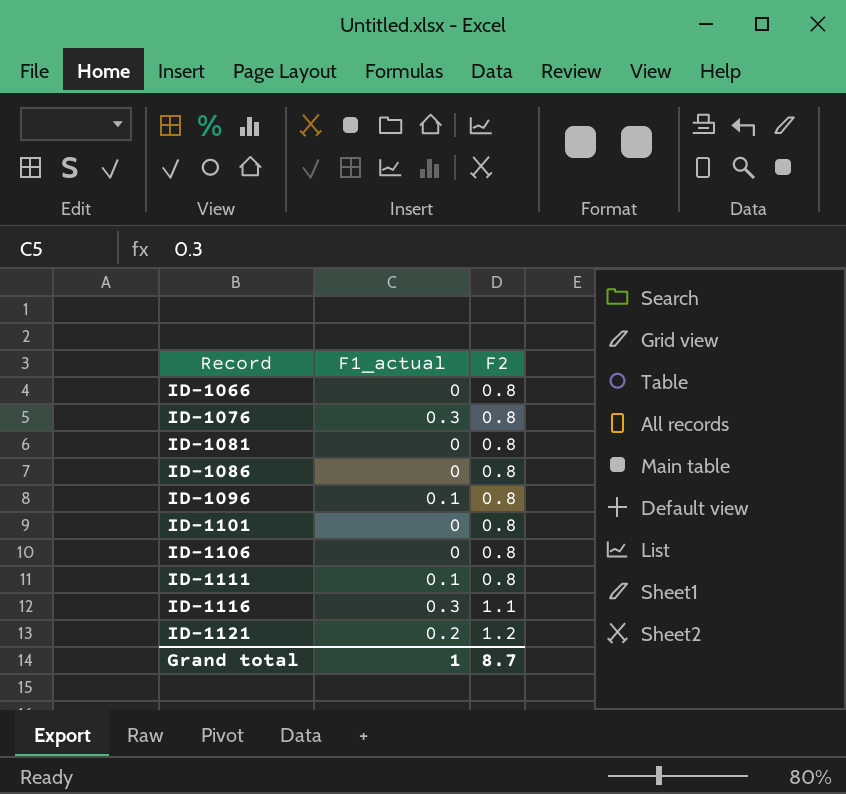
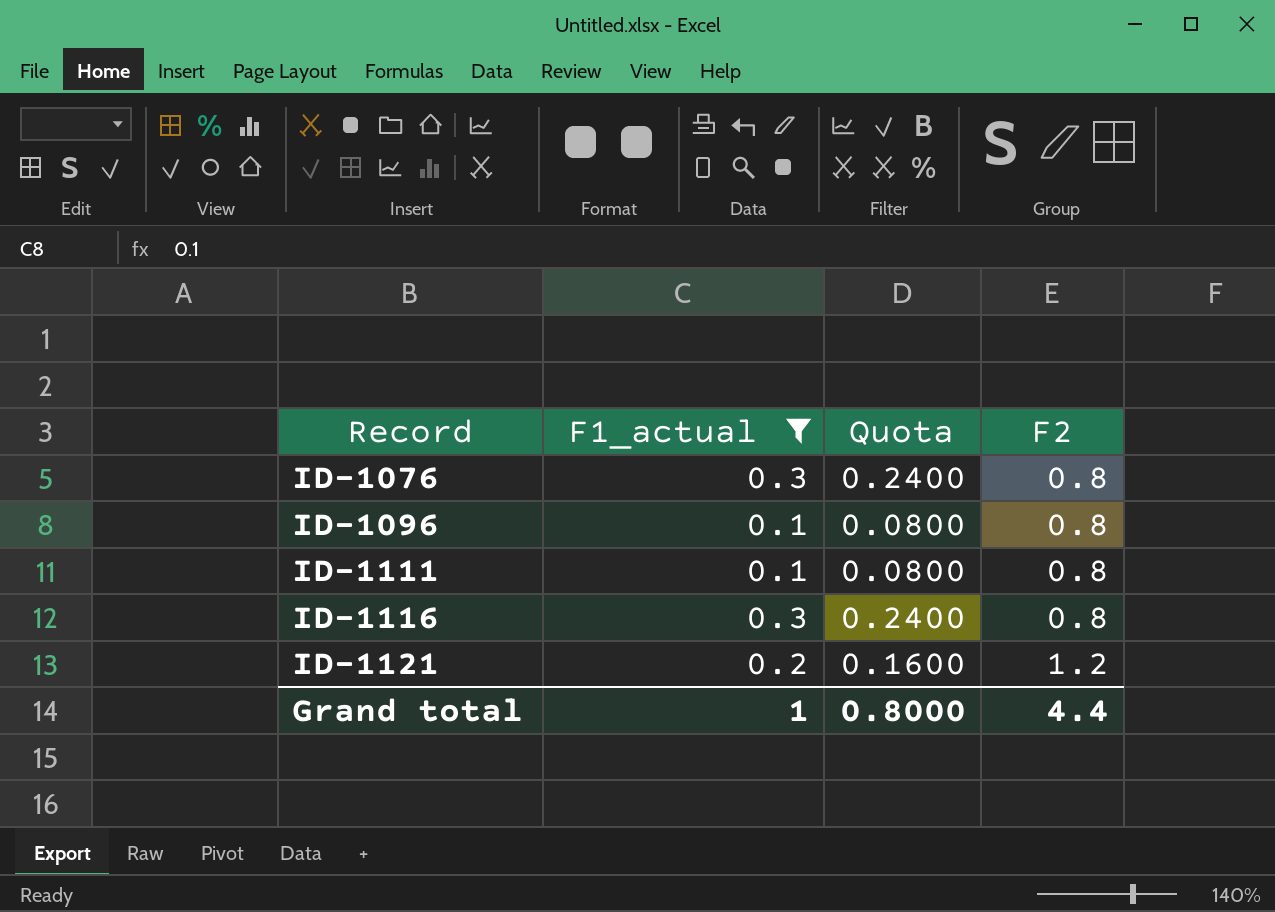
filter: none -> F1_actual != 0
column Quota | formula: none -> [F1_actual] * 0.8
ID-1116 | F2: 1.1 -> 0.8
Grand total | F2: 8.7 -> 4.4

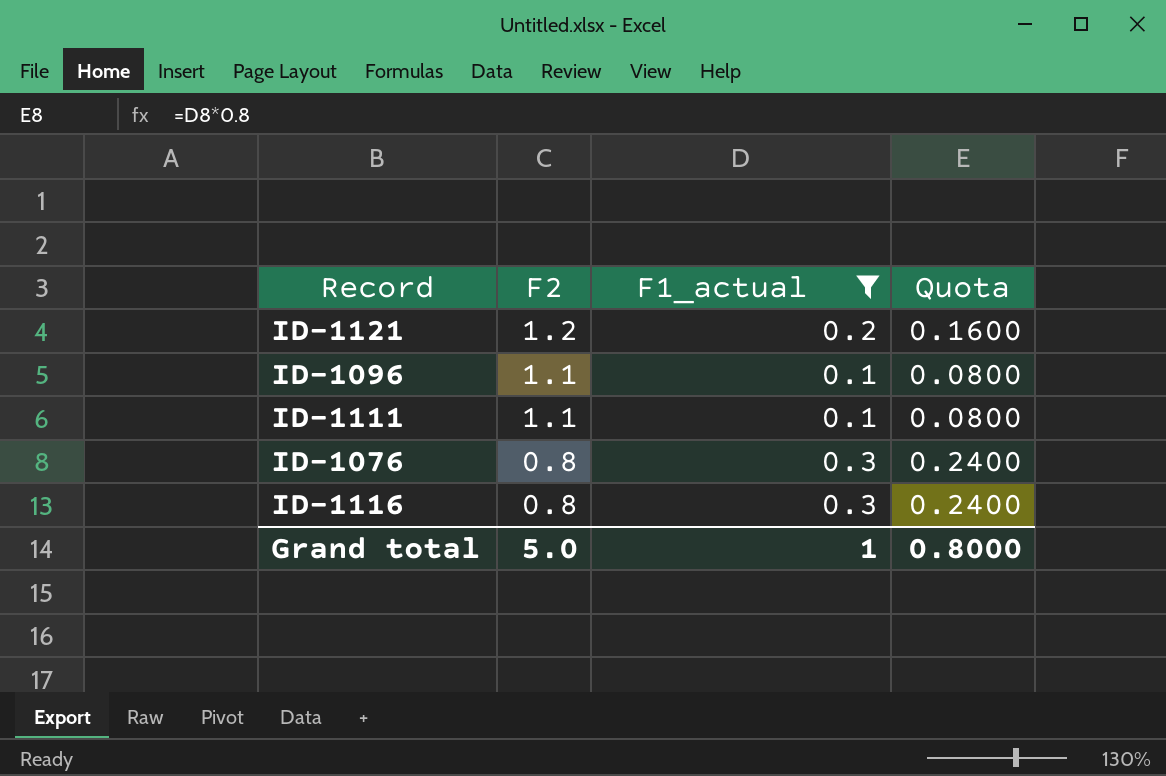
row order: Record ascending -> F2 descending
column F2 | position: 4 -> 2
ID-1096 | F2: 0.8 -> 1.1
ID-1111 | F2: 0.8 -> 1.1
Grand total | F2: 4.4 -> 5.0

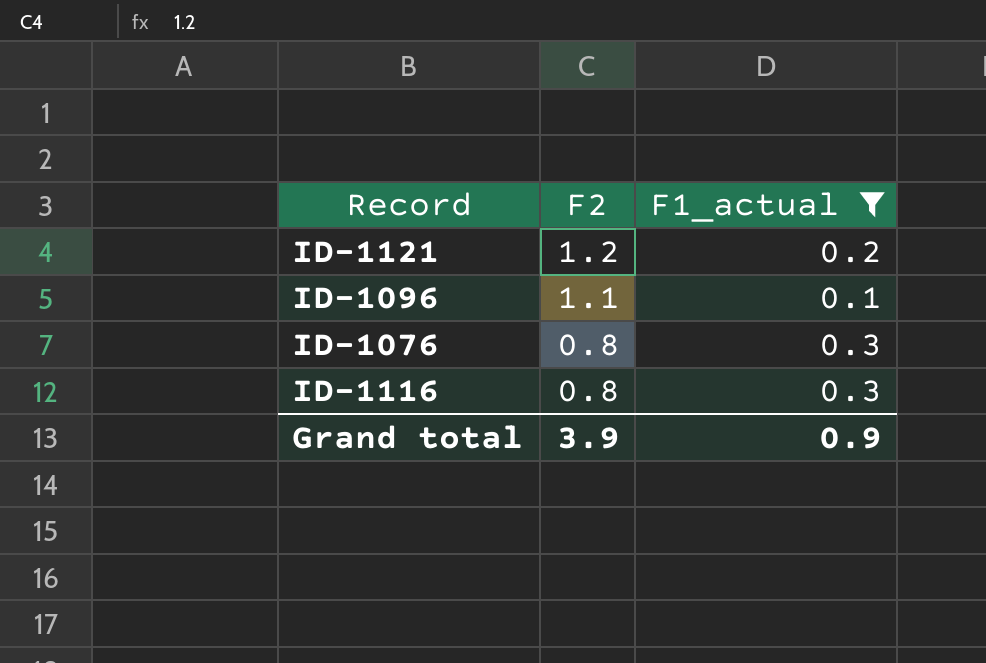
column Quota | formula: [F1_actual] * 0.8 -> none
row ID-1111: 1.1 | 0.1 | 0.0800 -> none
Grand total | F2: 5.0 -> 3.9
Grand total | F1_actual: 1 -> 0.9

